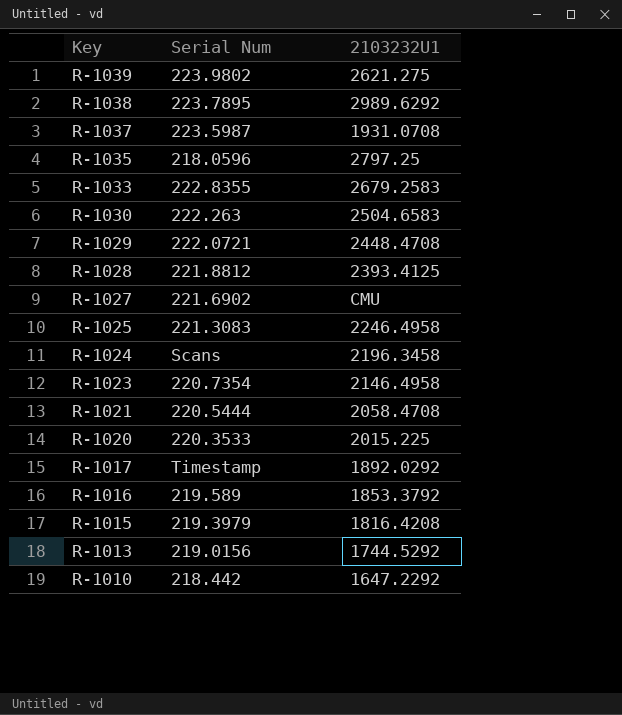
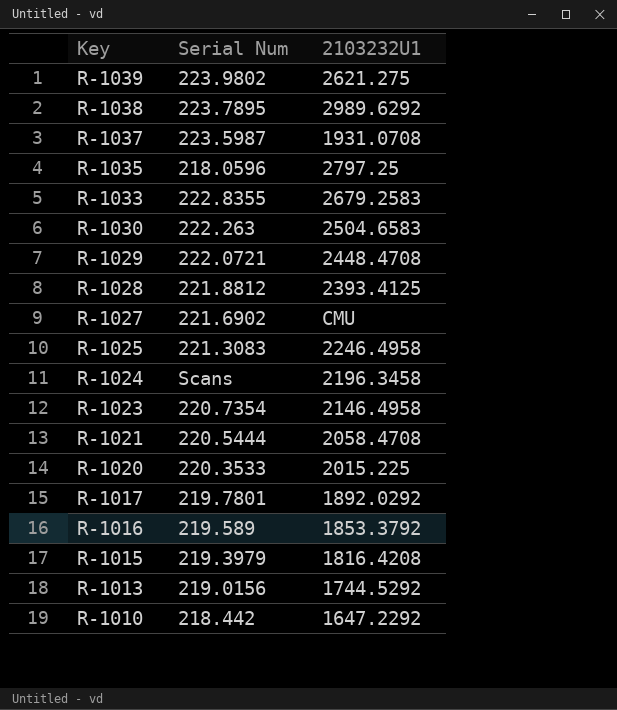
R-1017 | Serial Num: Timestamp -> 219.7801

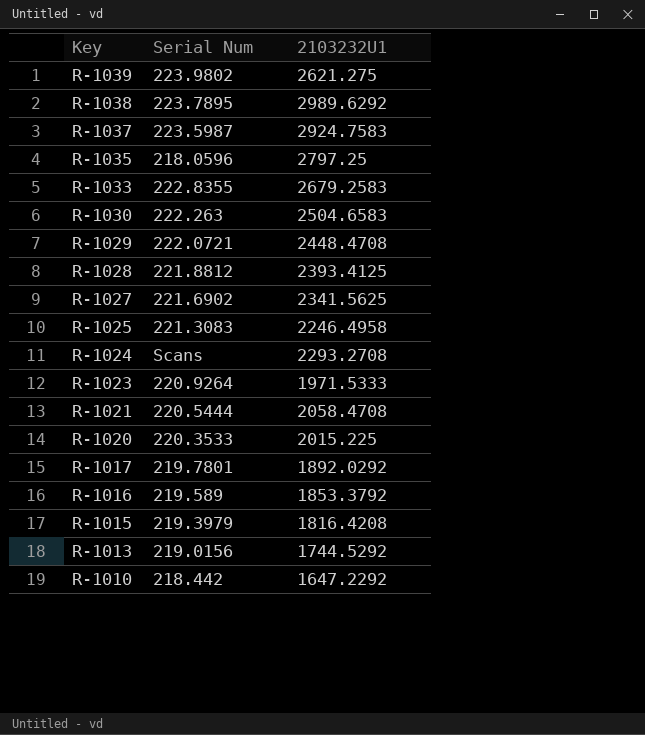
R-1037 | 2103232U1: 1931.0708 -> 2924.7583
R-1027 | 2103232U1: CMU -> 2341.5625
R-1024 | 2103232U1: 2196.3458 -> 2293.2708
R-1023 | Serial Num: 220.7354 -> 220.9264
R-1023 | 2103232U1: 2146.4958 -> 1971.5333

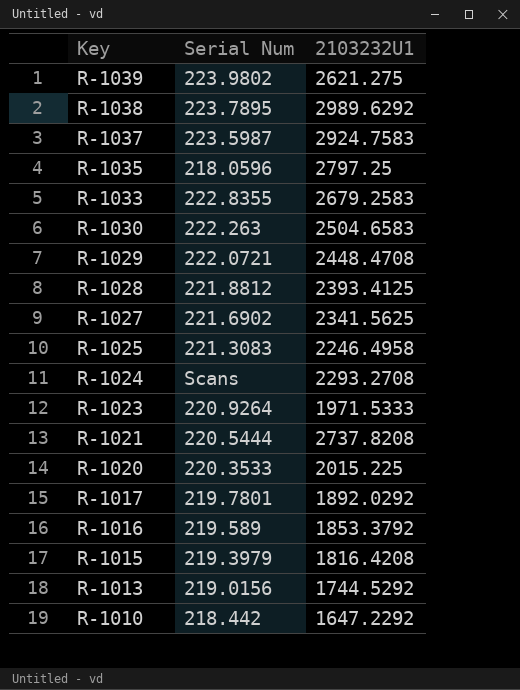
R-1021 | 2103232U1: 2058.4708 -> 2737.8208

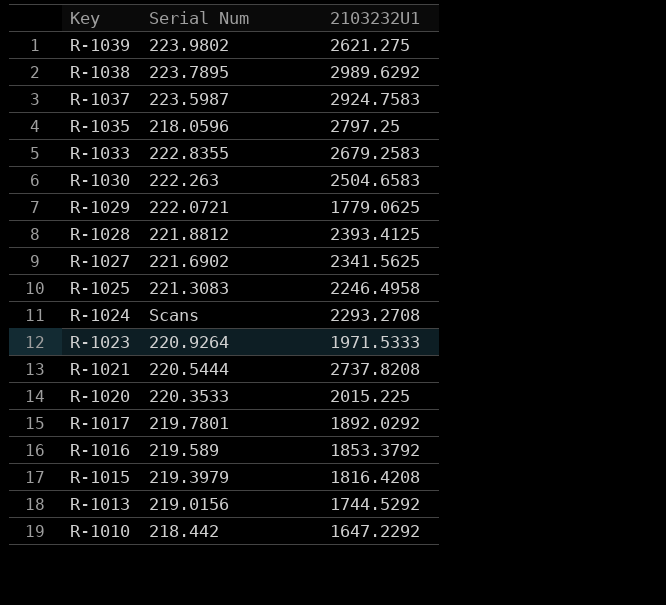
R-1029 | 2103232U1: 2448.4708 -> 1779.0625

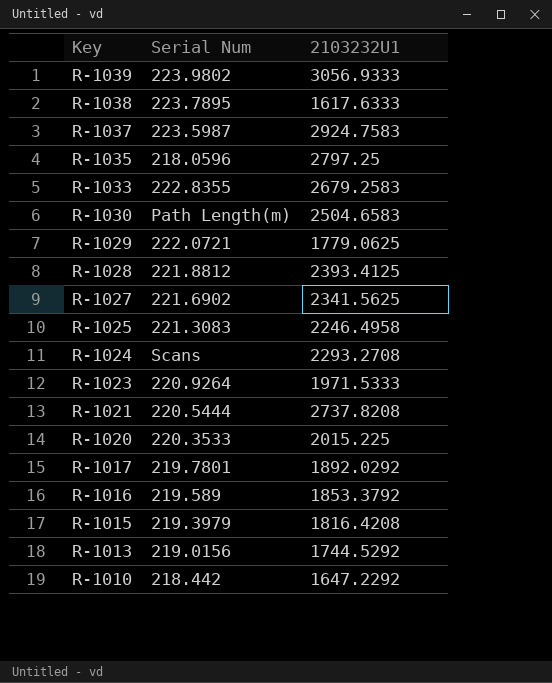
R-1039 | 2103232U1: 2621.275 -> 3056.9333
R-1038 | 2103232U1: 2989.6292 -> 1617.6333
R-1030 | Serial Num: 222.263 -> Path Length(m)

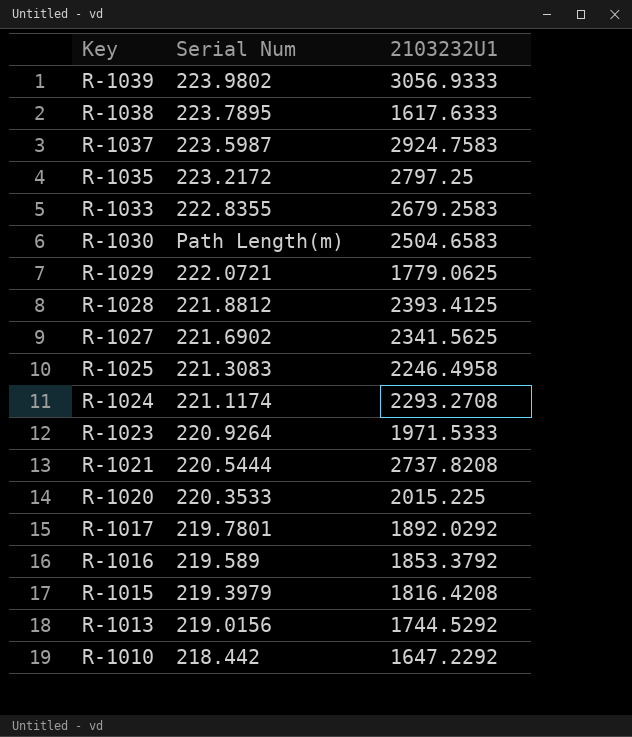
R-1035 | Serial Num: 218.0596 -> 223.2172
R-1024 | Serial Num: Scans -> 221.1174

